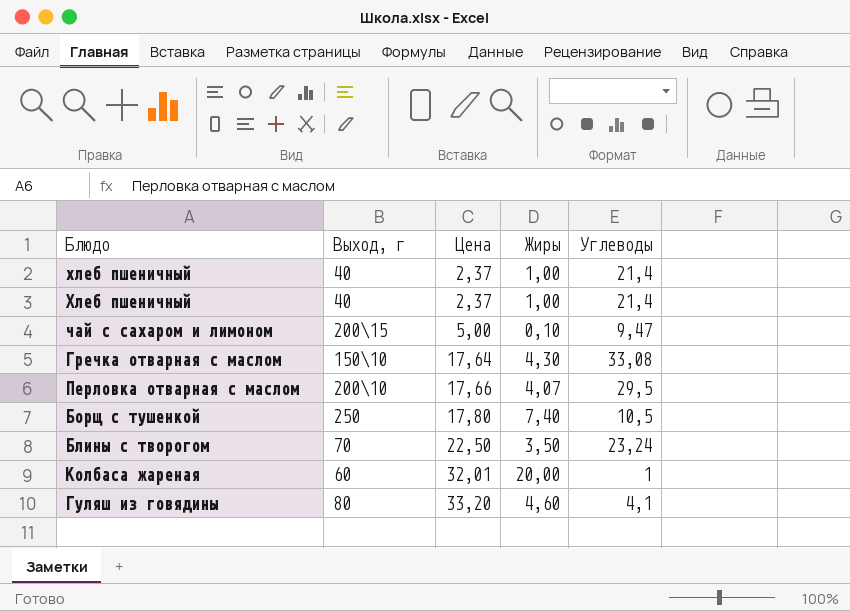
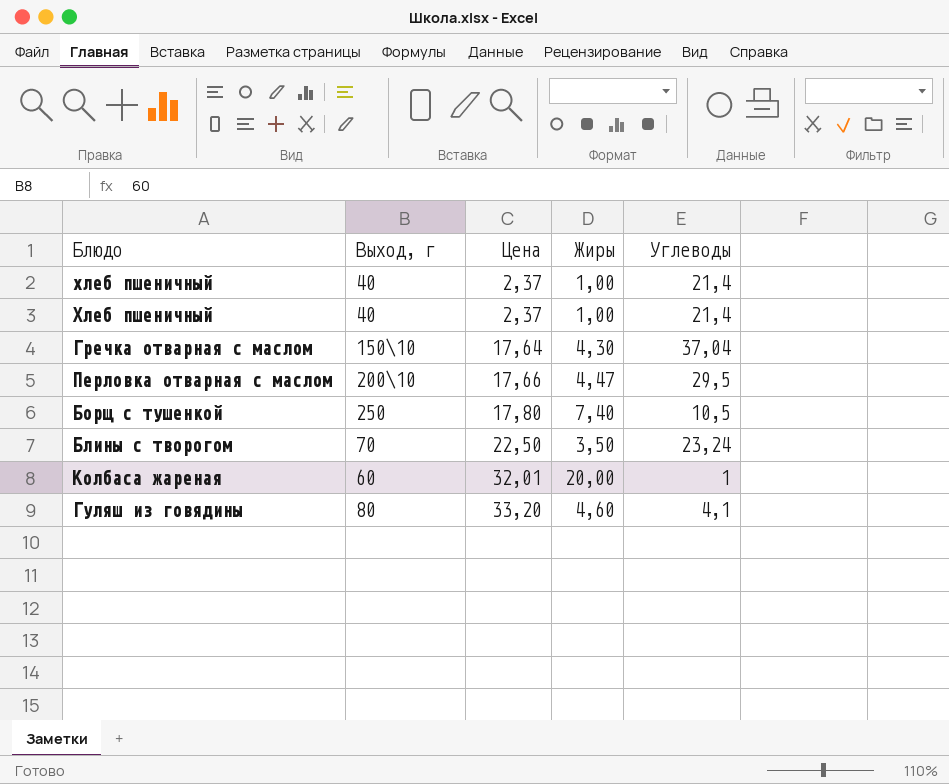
row чай с сахаром и лимоном: 200\15 | 5,00 | 0,10 | 9,47 -> none
Гречка отварная с маслом | Углеводы: 33,08 -> 37,04
Перловка отварная с маслом | Жиры: 4,07 -> 4,47

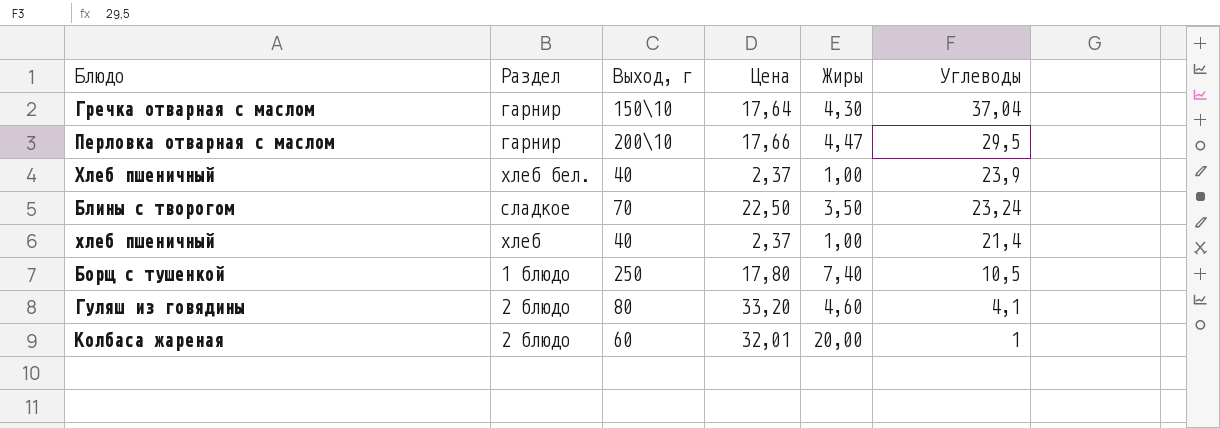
row order: Цена ascending -> Углеводы descending
column Раздел | position: none -> 2
Хлеб пшеничный | Углеводы: 21,4 -> 23,9

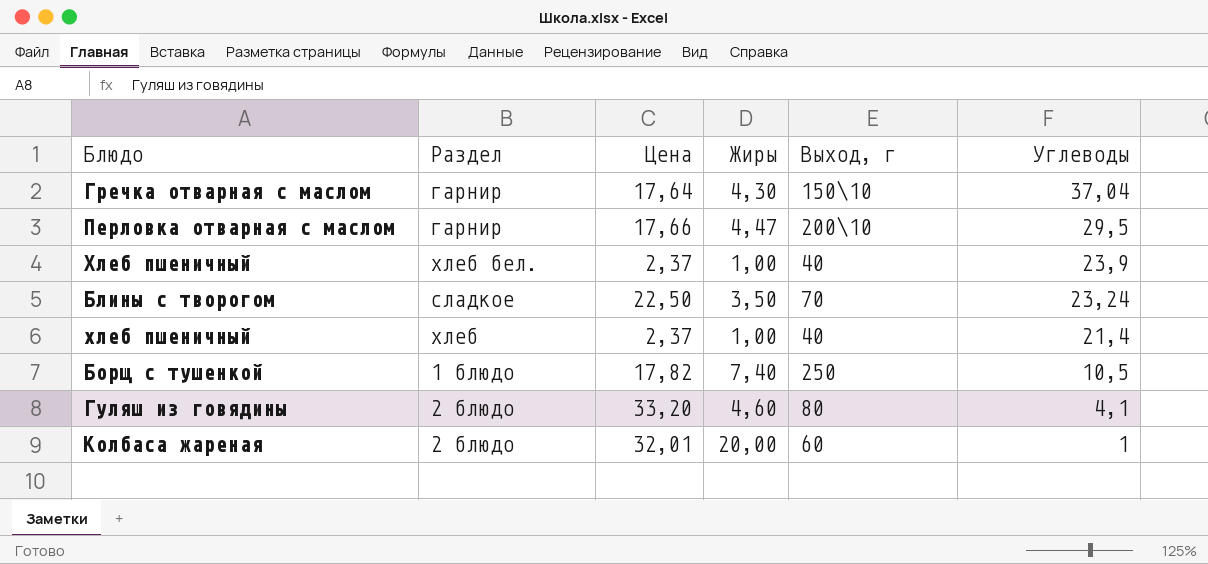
column Выход, г | position: 3 -> 5
Борщ с тушенкой | Цена: 17,80 -> 17,82

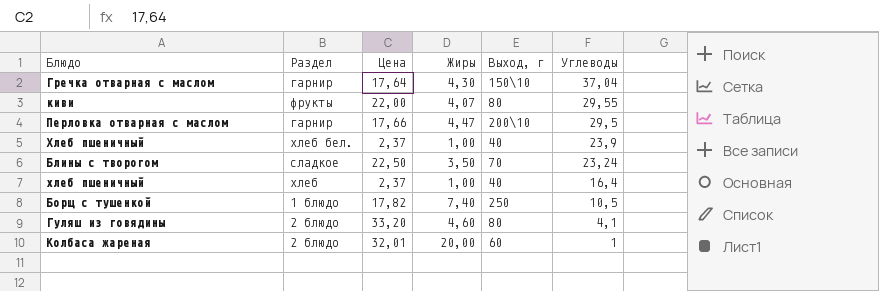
row киви: none -> фрукты | 22,00 | 4,07 | 80 | 29,55
хлеб пшеничный | Углеводы: 21,4 -> 16,4

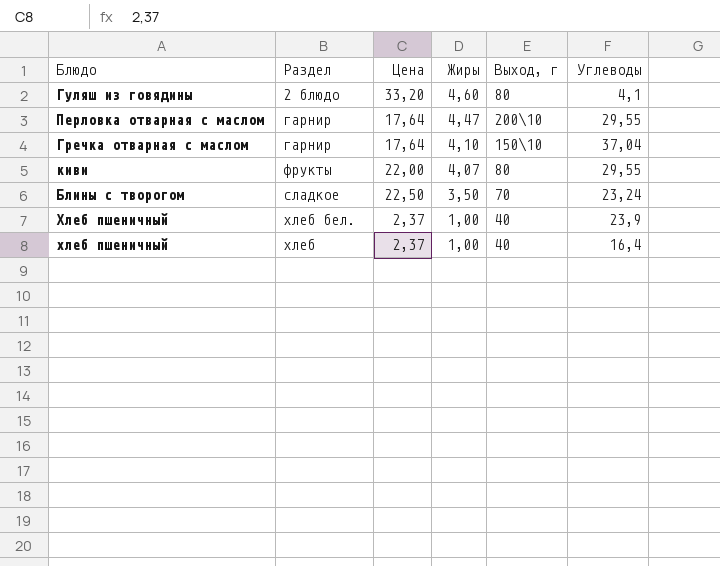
row order: Углеводы descending -> Жиры descending
row Борщ с тушенкой: 1 блюдо | 17,82 | 7,40 | 250 | 10,5 -> none
row Колбаса жареная: 2 блюдо | 32,01 | 20,00 | 60 | 1 -> none
Перловка отварная с маслом | Цена: 17,66 -> 17,64
Перловка отварная с маслом | Углеводы: 29,5 -> 29,55
Гречка отварная с маслом | Жиры: 4,30 -> 4,10

